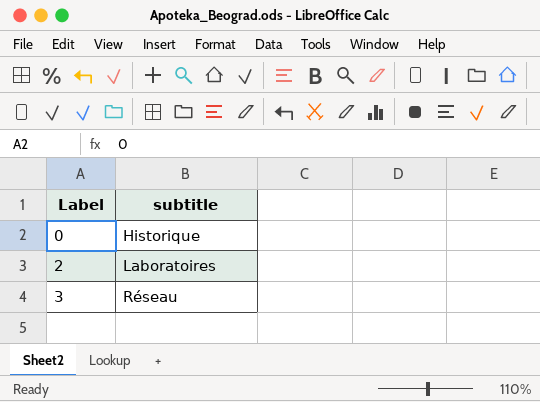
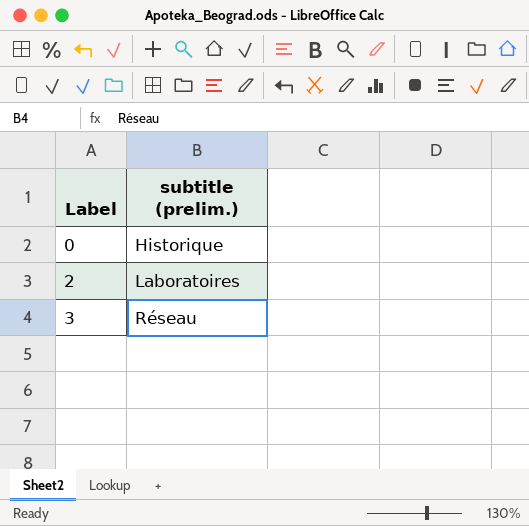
column name: subtitle -> subtitle (prelim.)

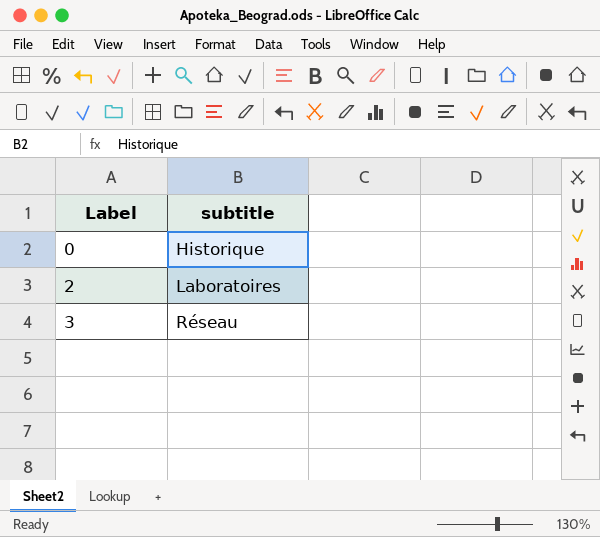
column name: subtitle (prelim.) -> subtitle

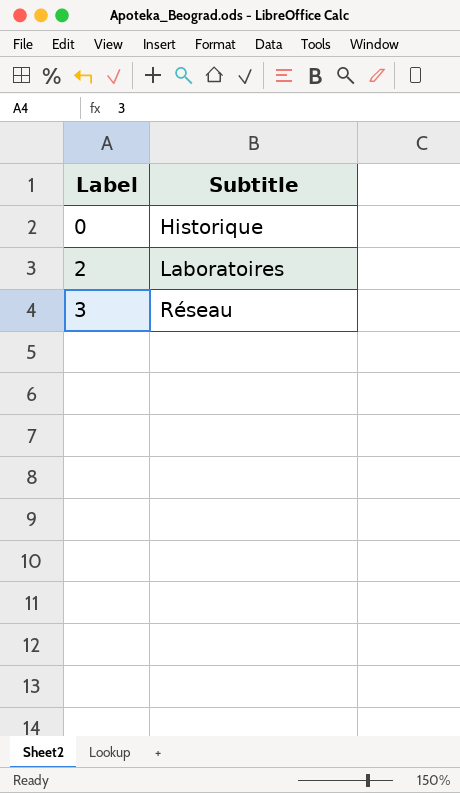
column name: subtitle -> Subtitle

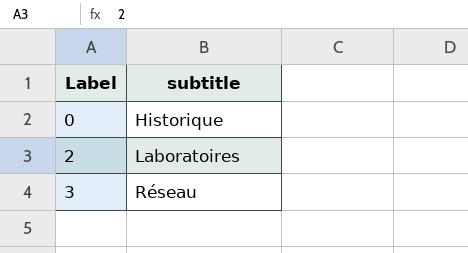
column name: Subtitle -> subtitle

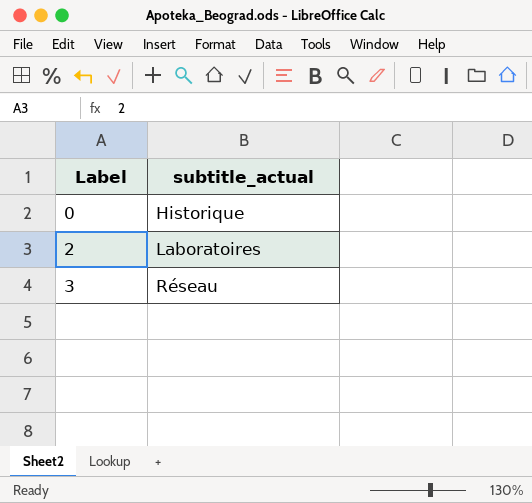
column name: subtitle -> subtitle_actual

